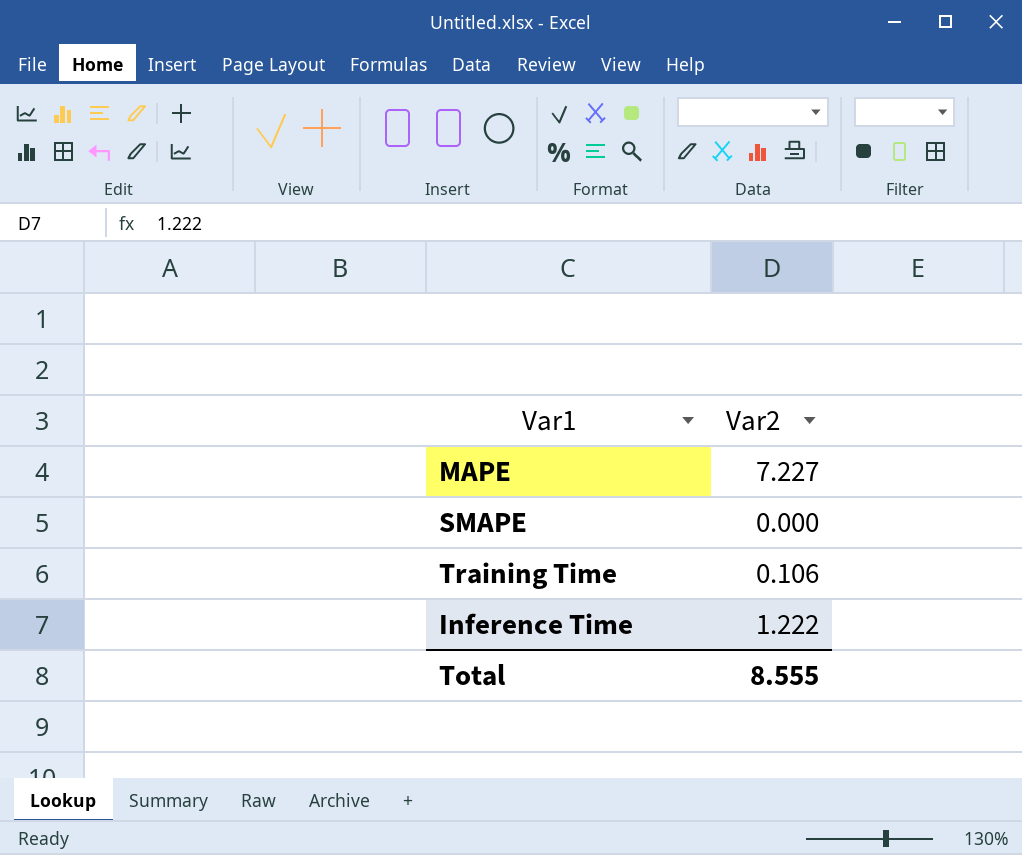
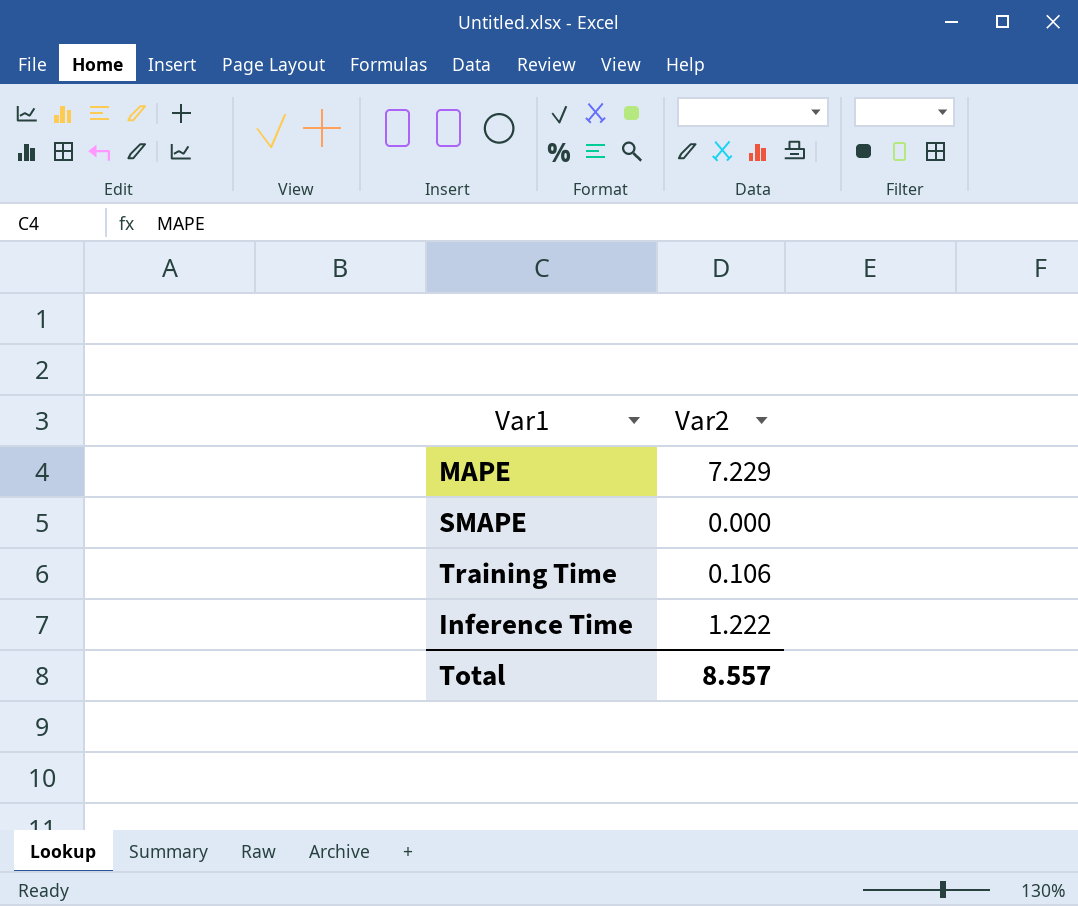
MAPE | Var2: 7.227 -> 7.229
Total | Var2: 8.555 -> 8.557

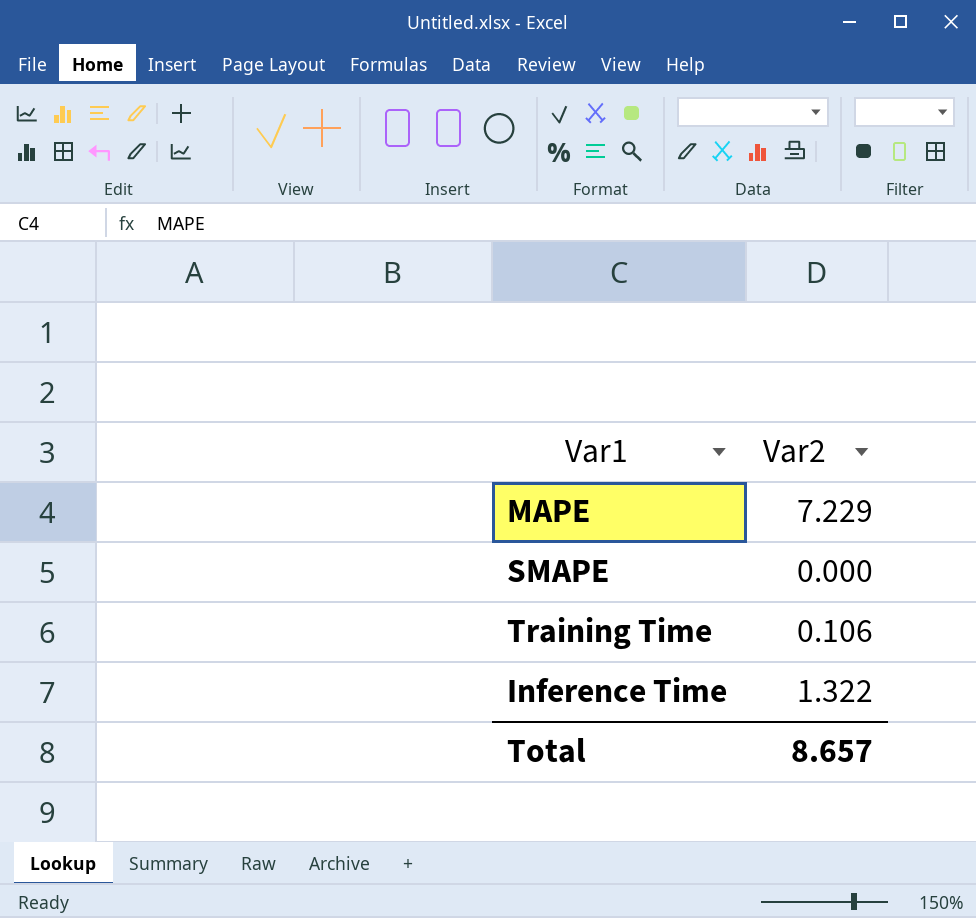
Inference Time | Var2: 1.222 -> 1.322
Total | Var2: 8.557 -> 8.657

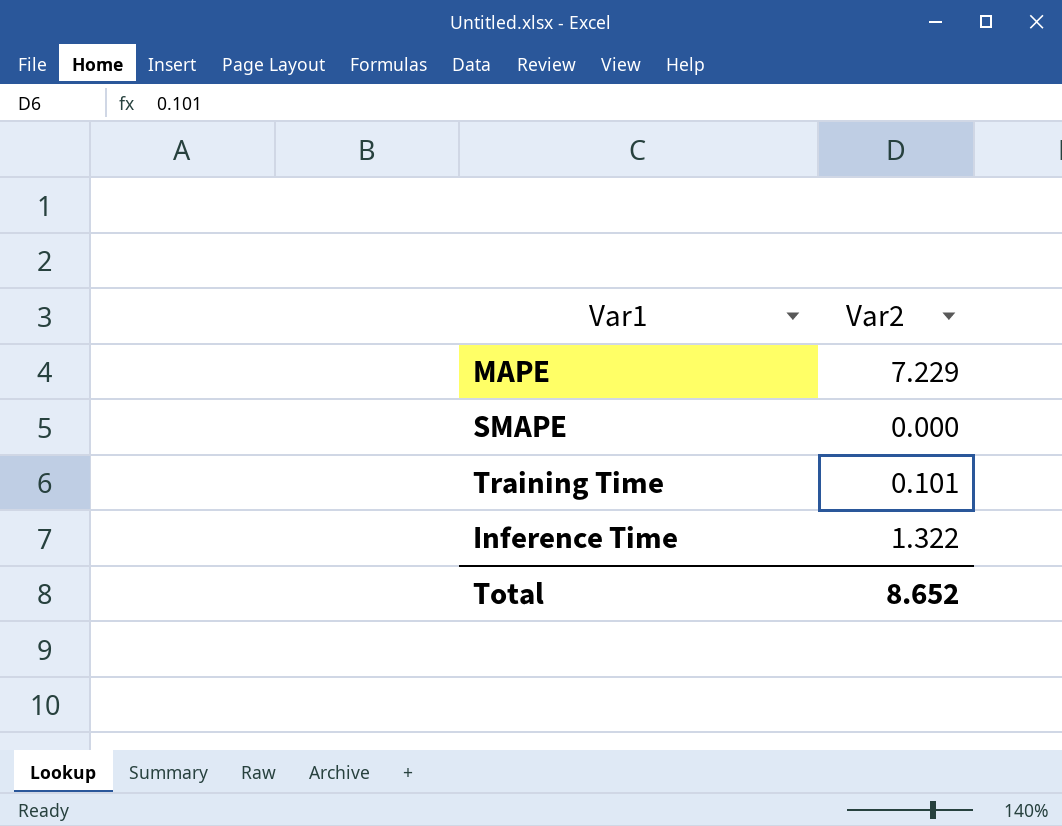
Training Time | Var2: 0.106 -> 0.101
Total | Var2: 8.657 -> 8.652

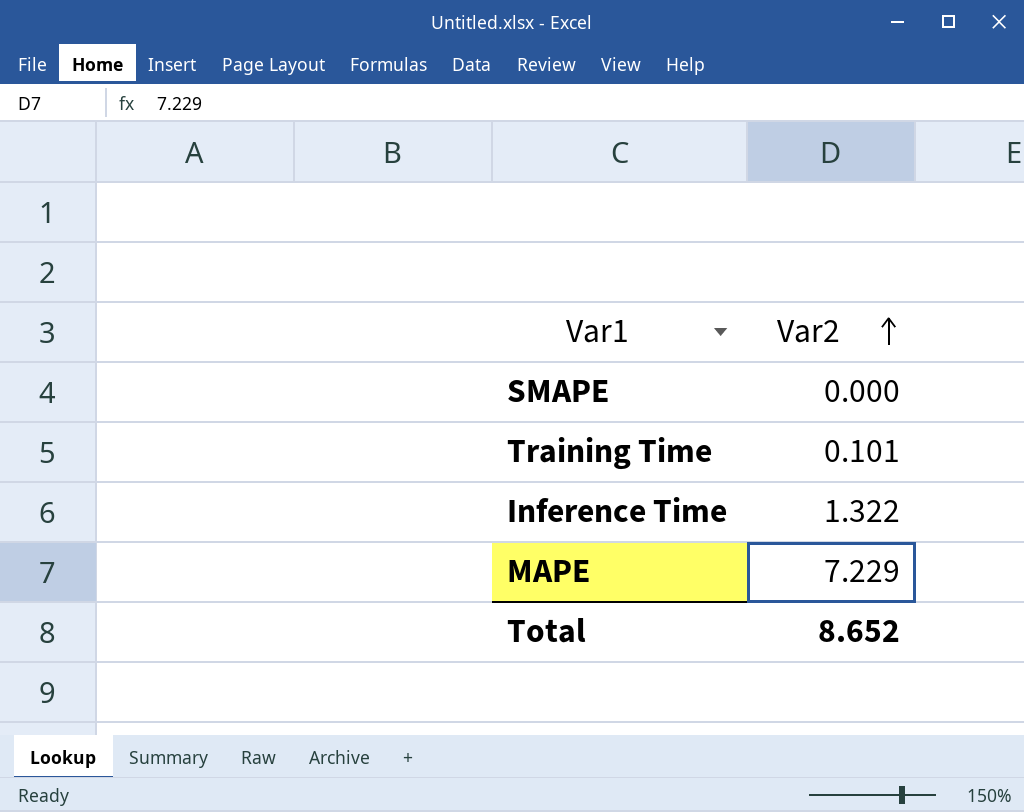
row order: none -> Var2 ascending

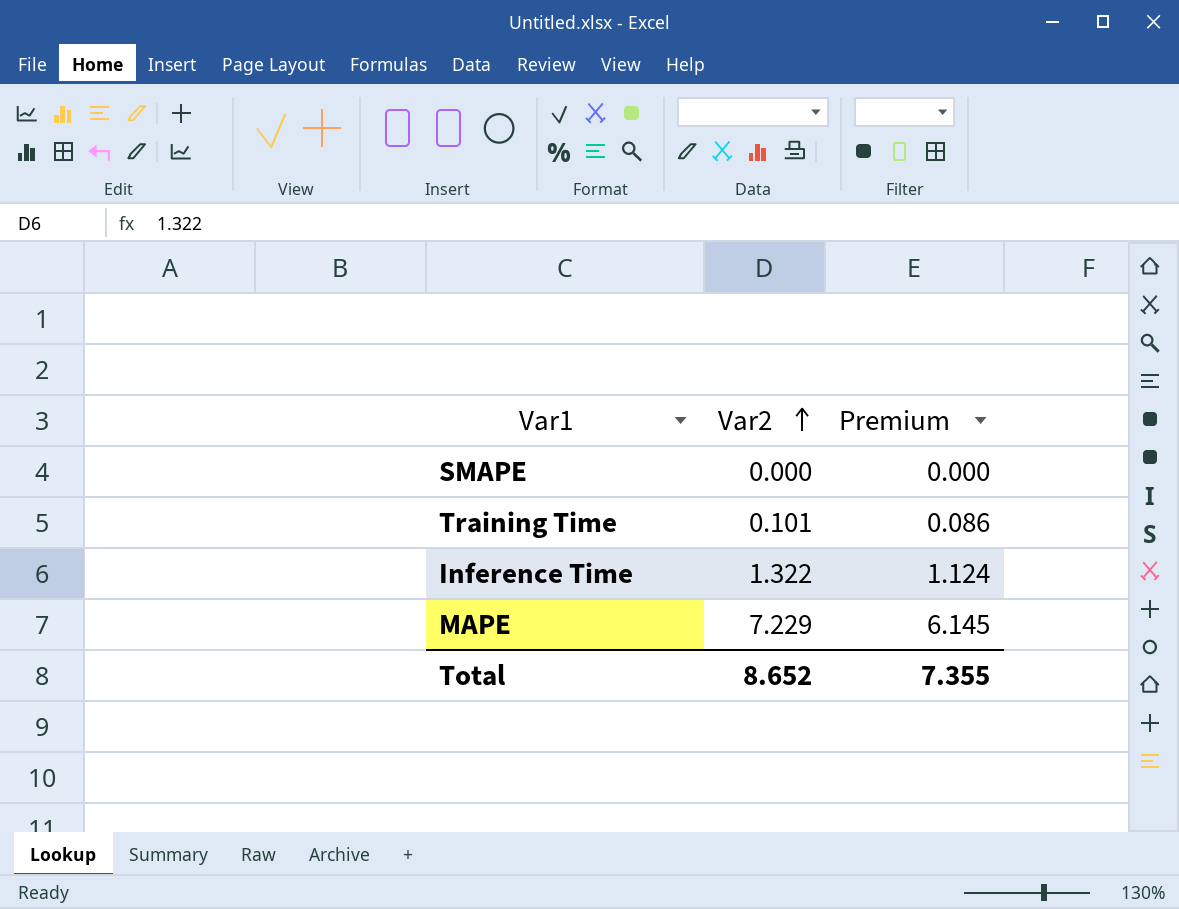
column Premium | formula: none -> [Var2] * 0.85

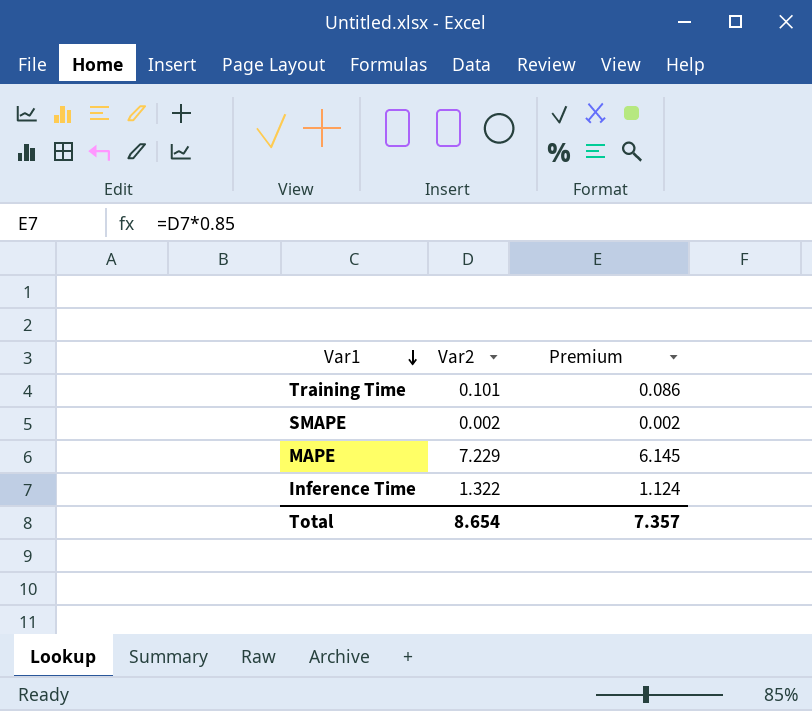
row order: Var2 ascending -> Var1 descending
SMAPE | Var2: 0.000 -> 0.002
SMAPE | Premium: 0.000 -> 0.002
Total | Var2: 8.652 -> 8.654
Total | Premium: 7.355 -> 7.357

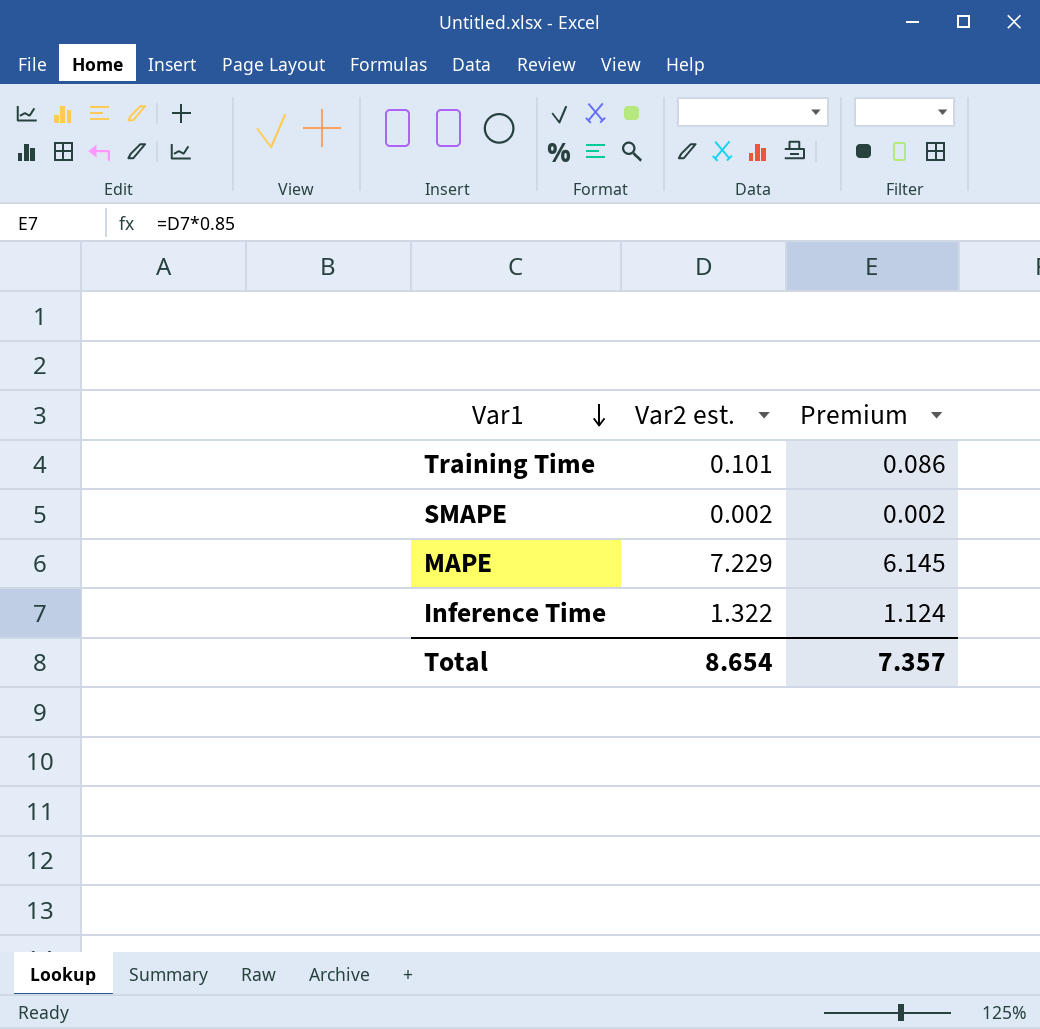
column name: Var2 -> Var2 est.

